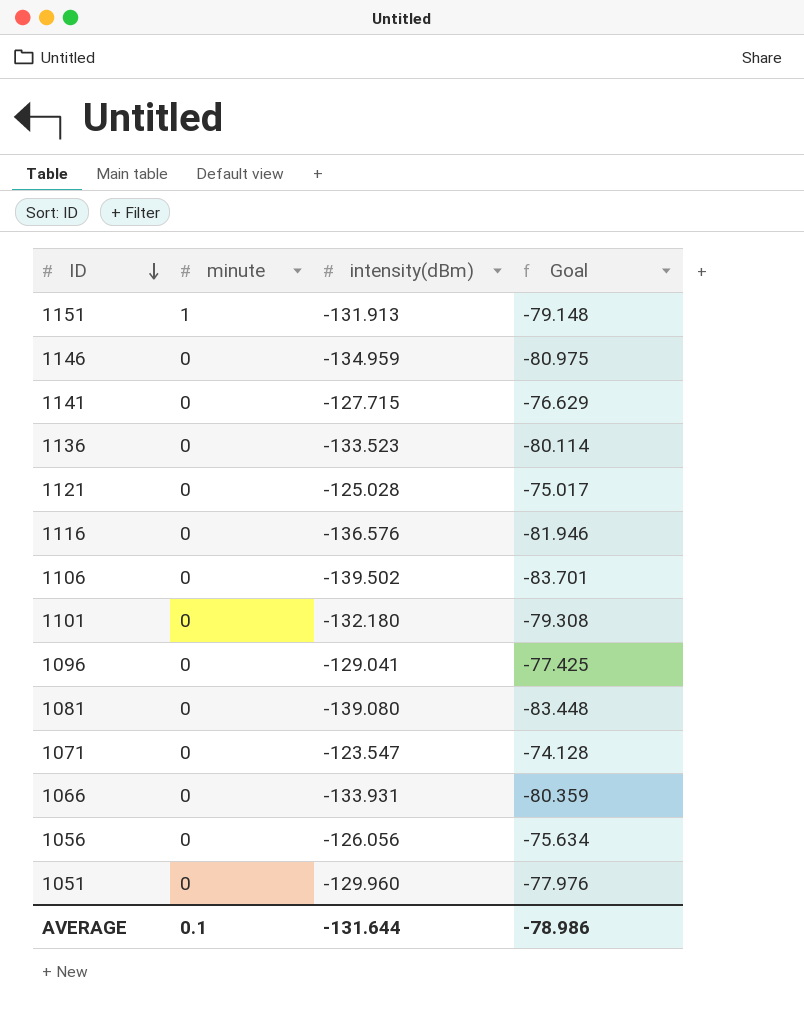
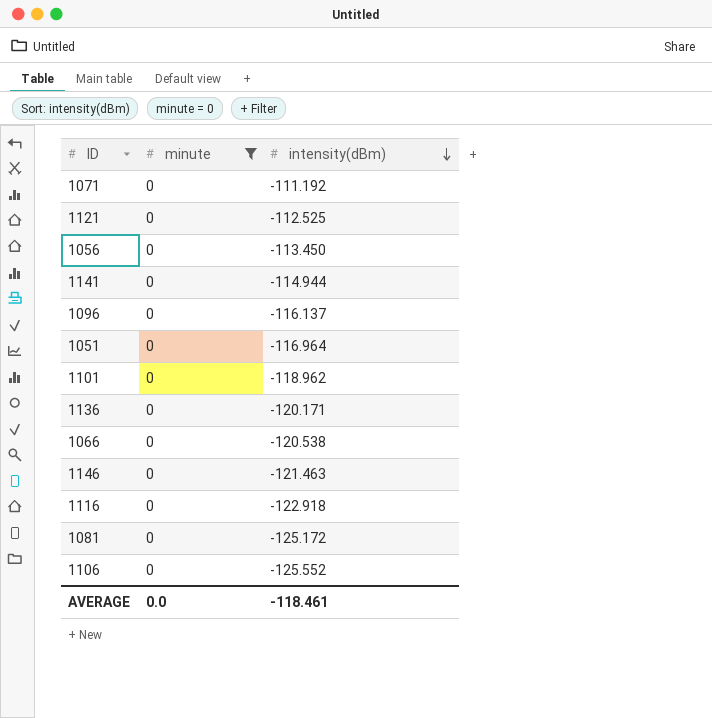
filter: none -> minute = 0
row order: ID descending -> intensity(dBm) descending
column Goal | formula: [intensity(dBm)] * 0.6 -> none
1071 | intensity(dBm): -123.547 -> -111.192
1121 | intensity(dBm): -125.028 -> -112.525
1056 | intensity(dBm): -126.056 -> -113.450
1141 | intensity(dBm): -127.715 -> -114.944
1096 | intensity(dBm): -129.041 -> -116.137
1051 | intensity(dBm): -129.960 -> -116.964
1101 | intensity(dBm): -132.180 -> -118.962
1136 | intensity(dBm): -133.523 -> -120.171
1066 | intensity(dBm): -133.931 -> -120.538
1146 | intensity(dBm): -134.959 -> -121.463
1116 | intensity(dBm): -136.576 -> -122.918
1081 | intensity(dBm): -139.080 -> -125.172
1106 | intensity(dBm): -139.502 -> -125.552
AVERAGE | minute: 0.1 -> 0.0
AVERAGE | intensity(dBm): -131.644 -> -118.461

